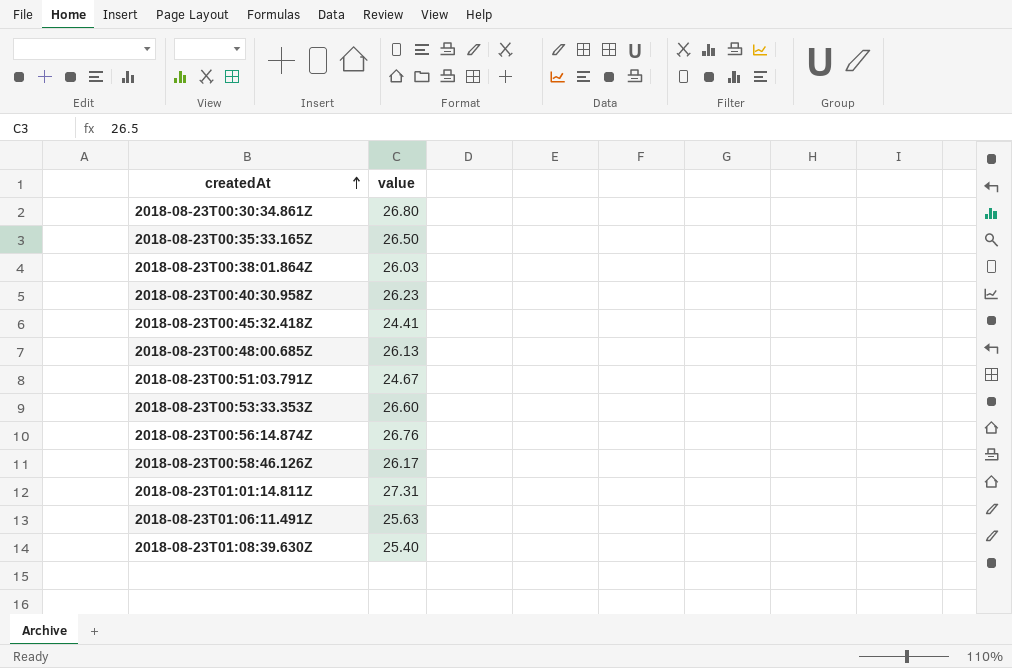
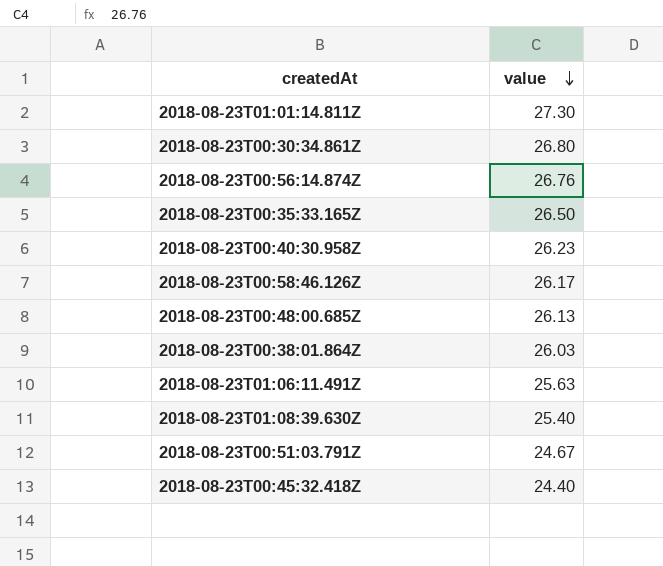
row order: createdAt ascending -> value descending
row 2018-08-23T00:53:33.353Z: 26.60 -> none
2018-08-23T01:01:14.811Z | value: 27.31 -> 27.30
2018-08-23T00:45:32.418Z | value: 24.41 -> 24.40

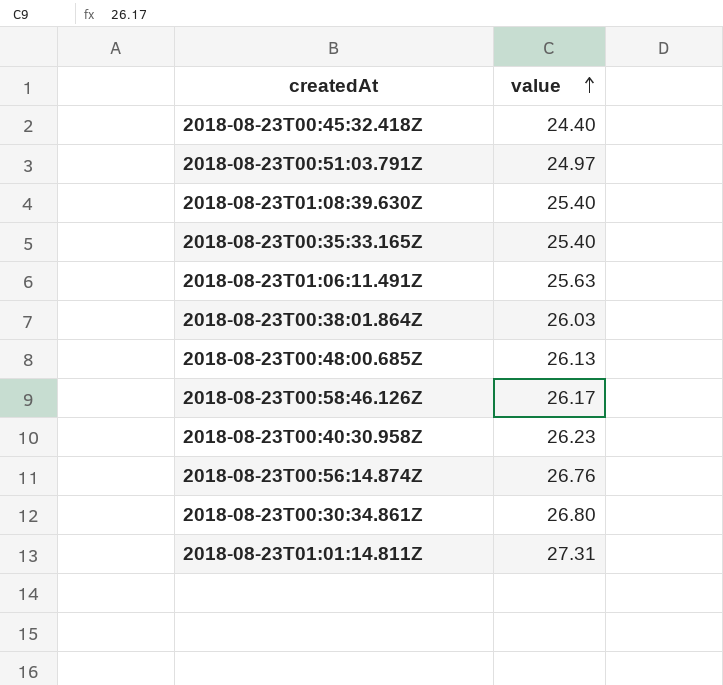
row order: value descending -> value ascending
2018-08-23T00:51:03.791Z | value: 24.67 -> 24.97
2018-08-23T00:35:33.165Z | value: 26.50 -> 25.40
2018-08-23T01:01:14.811Z | value: 27.30 -> 27.31

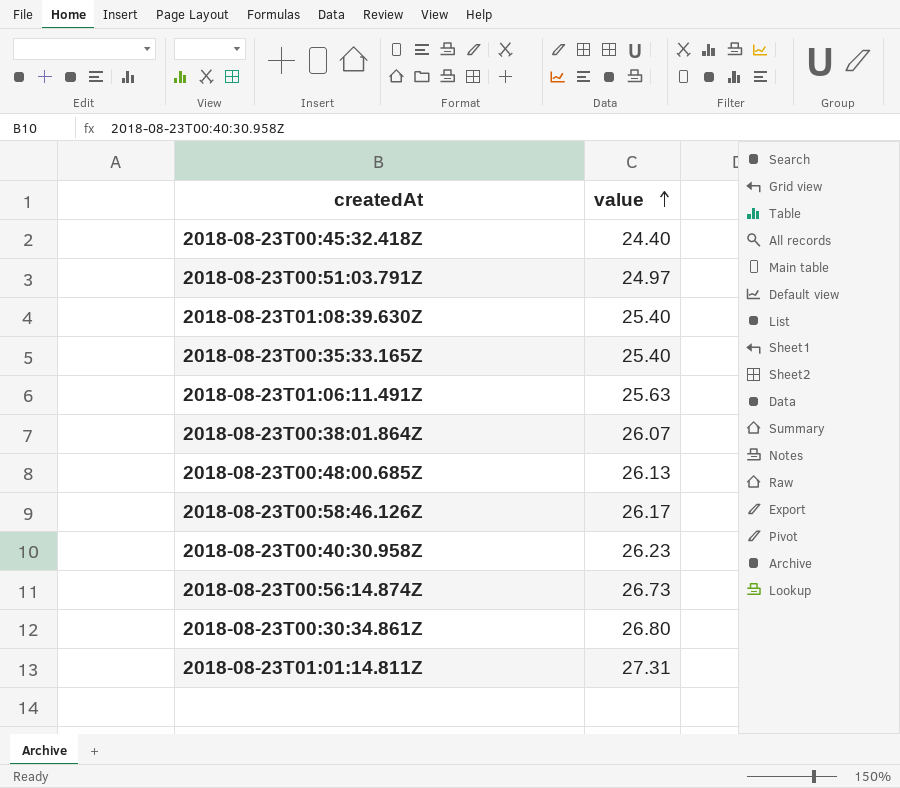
2018-08-23T00:38:01.864Z | value: 26.03 -> 26.07
2018-08-23T00:56:14.874Z | value: 26.76 -> 26.73

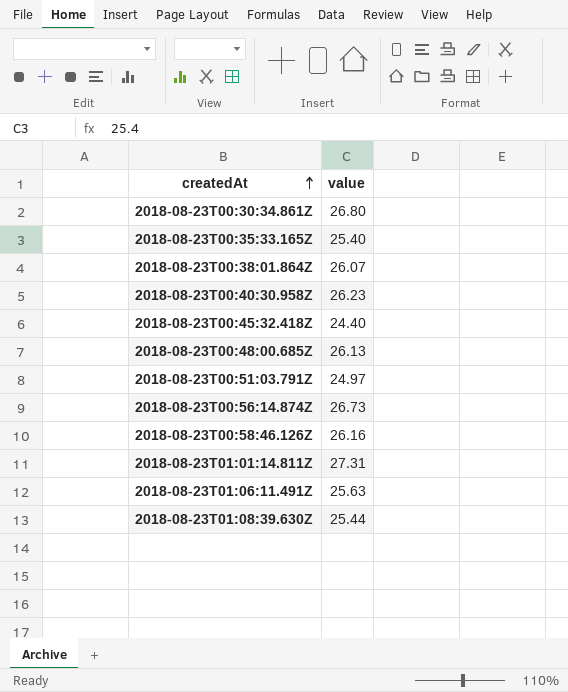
row order: value ascending -> createdAt ascending
2018-08-23T00:58:46.126Z | value: 26.17 -> 26.16
2018-08-23T01:08:39.630Z | value: 25.40 -> 25.44

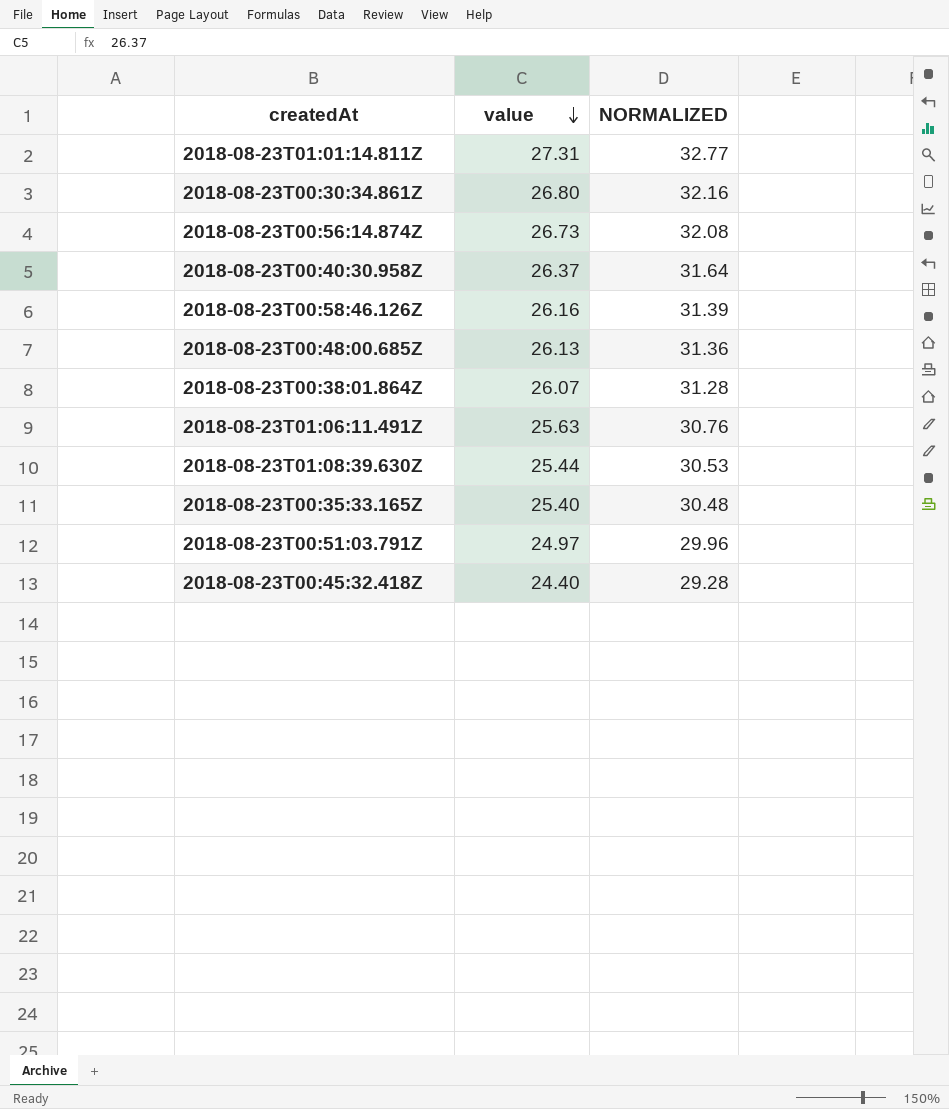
row order: createdAt ascending -> value descending
column NORMALIZED | formula: none -> [value] * 1.2
2018-08-23T00:40:30.958Z | value: 26.23 -> 26.37

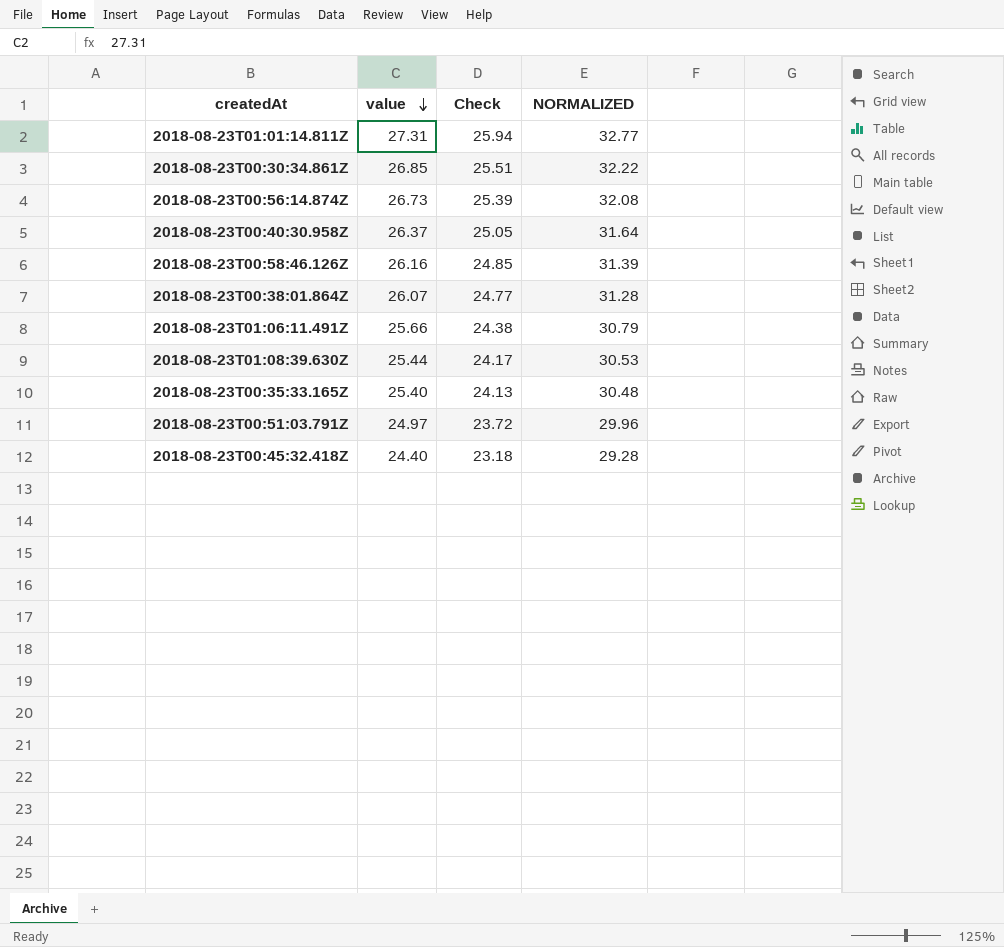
column Check | formula: none -> [value] * 0.95
row 2018-08-23T00:48:00.685Z: 26.13 | 31.36 -> none
2018-08-23T00:30:34.861Z | value: 26.80 -> 26.85
2018-08-23T00:30:34.861Z | NORMALIZED: 32.16 -> 32.22
2018-08-23T01:06:11.491Z | value: 25.63 -> 25.66
2018-08-23T01:06:11.491Z | NORMALIZED: 30.76 -> 30.79

